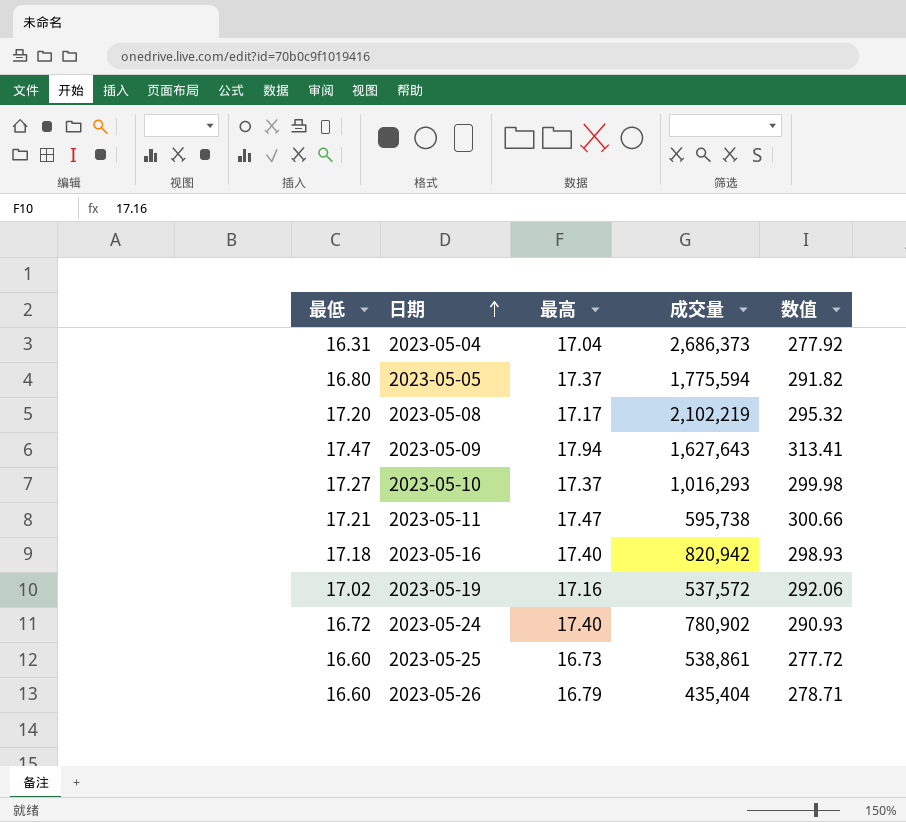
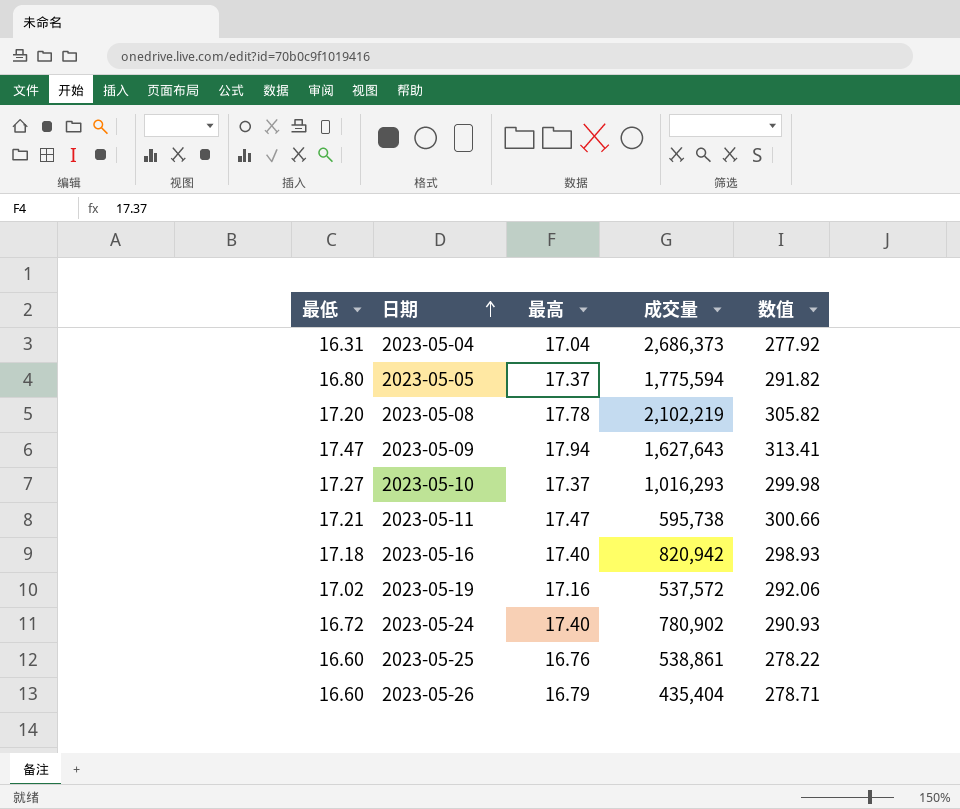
2023-05-08 | 最高: 17.17 -> 17.78
2023-05-08 | 数值: 295.32 -> 305.82
2023-05-25 | 最高: 16.73 -> 16.76
2023-05-25 | 数值: 277.72 -> 278.22

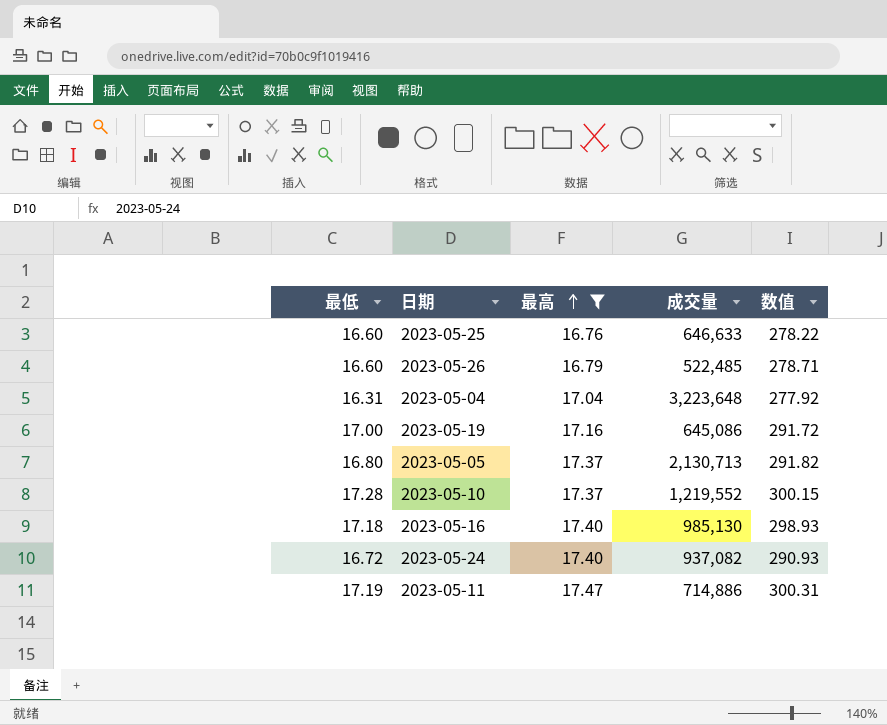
filter: none -> 最高 <= 17.47
row order: 日期 ascending -> 最高 ascending
2023-05-25 | 成交量: 538,861 -> 646,633
2023-05-26 | 成交量: 435,404 -> 522,485
2023-05-04 | 成交量: 2,686,373 -> 3,223,648
2023-05-19 | 最低: 17.02 -> 17.00
2023-05-19 | 成交量: 537,572 -> 645,086
2023-05-19 | 数值: 292.06 -> 291.72
2023-05-05 | 成交量: 1,775,594 -> 2,130,713
2023-05-10 | 最低: 17.27 -> 17.28
2023-05-10 | 成交量: 1,016,293 -> 1,219,552
2023-05-10 | 数值: 299.98 -> 300.15
2023-05-16 | 成交量: 820,942 -> 985,130
2023-05-24 | 成交量: 780,902 -> 937,082
2023-05-11 | 最低: 17.21 -> 17.19
2023-05-11 | 成交量: 595,738 -> 714,886
2023-05-11 | 数值: 300.66 -> 300.31

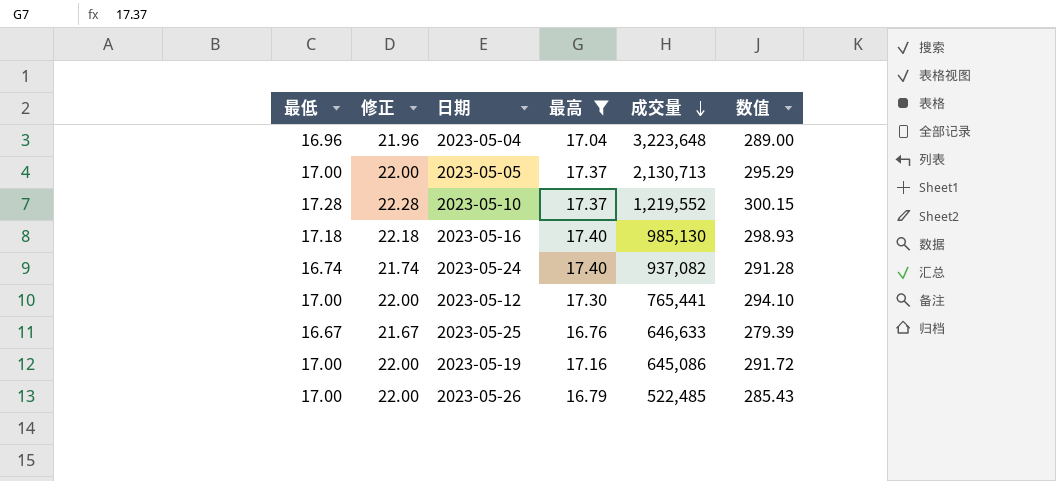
row order: 最高 ascending -> 成交量 descending
column 修正 | formula: none -> [最低] + 5
row 2023-05-11: 17.19 | 17.47 | 714,886 | 300.31 -> none
2023-05-04 | 最低: 16.31 -> 16.96
2023-05-04 | 数值: 277.92 -> 289.00
2023-05-05 | 最低: 16.80 -> 17.00
2023-05-05 | 数值: 291.82 -> 295.29
2023-05-24 | 最低: 16.72 -> 16.74
2023-05-24 | 数值: 290.93 -> 291.28
row 2023-05-12: none -> 17.00 | 22.00 | 17.30 | 765,441 | 294.10
2023-05-25 | 最低: 16.60 -> 16.67
2023-05-25 | 数值: 278.22 -> 279.39
2023-05-26 | 最低: 16.60 -> 17.00
2023-05-26 | 数值: 278.71 -> 285.43

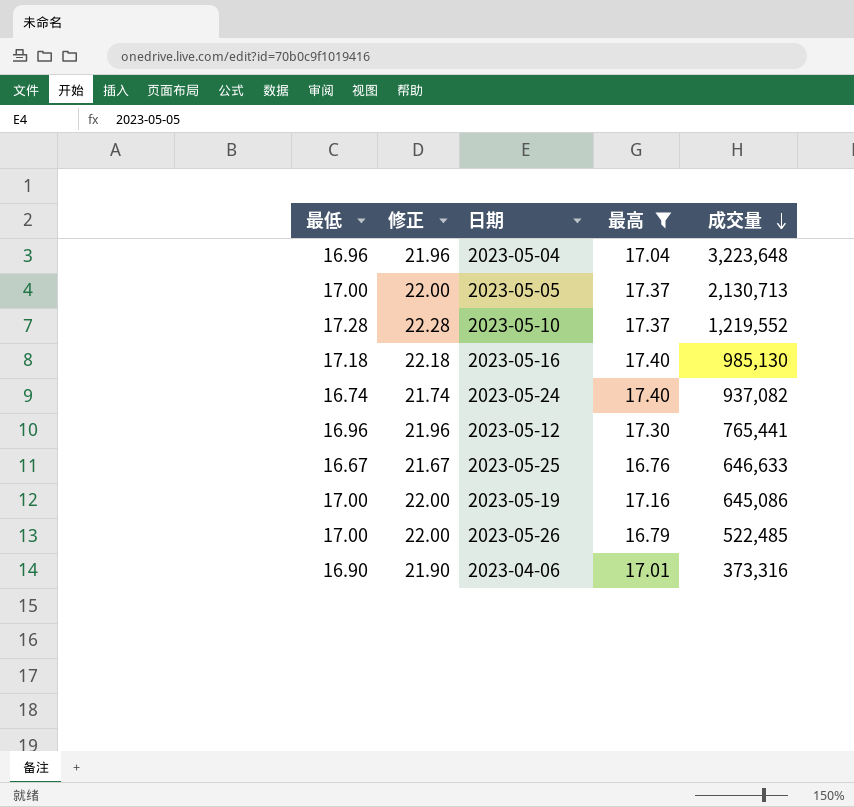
column 数值 | formula: [最低] * [最高] -> none
2023-05-12 | 最低: 17.00 -> 16.96
2023-05-12 | 修正: 22.00 -> 21.96
row 2023-04-06: none -> 16.90 | 21.90 | 17.01 | 373,316

